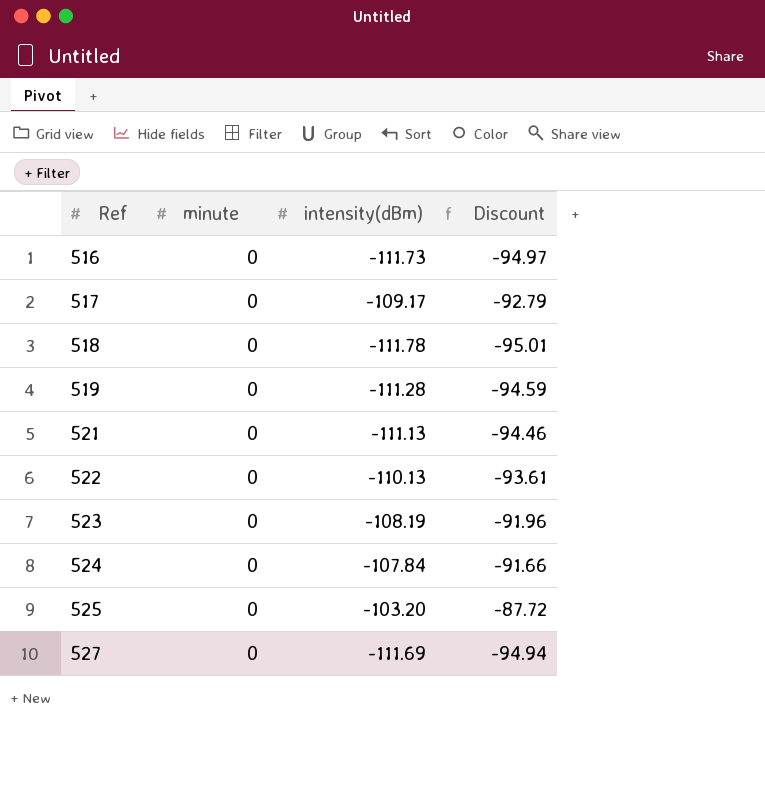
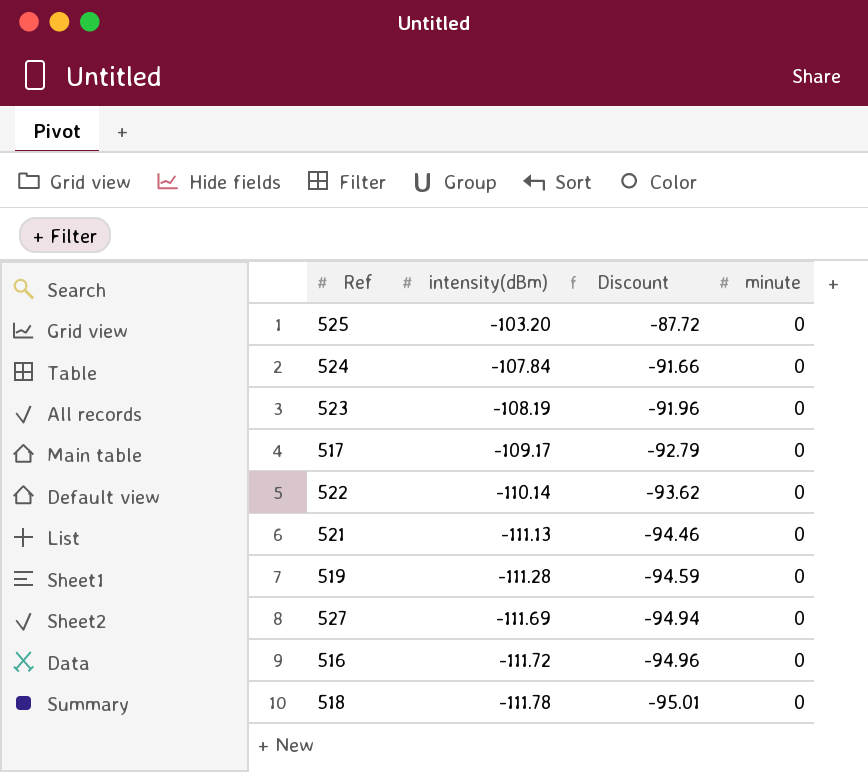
row order: Ref ascending -> intensity(dBm) descending
column minute | position: 2 -> 4
522 | intensity(dBm): -110.13 -> -110.14
522 | Discount: -93.61 -> -93.62
516 | intensity(dBm): -111.73 -> -111.72
516 | Discount: -94.97 -> -94.96

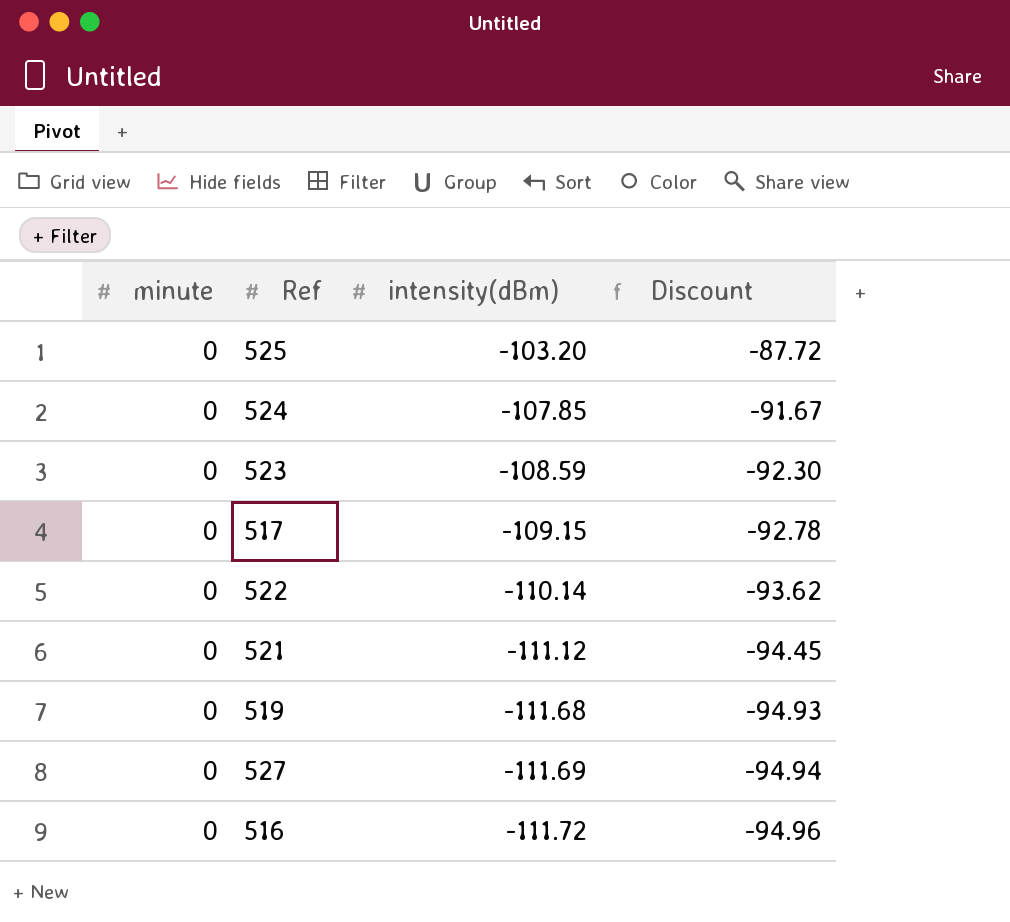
column minute | position: 4 -> 1
row 518: -111.78 | -95.01 | 0 -> none
524 | intensity(dBm): -107.84 -> -107.85
524 | Discount: -91.66 -> -91.67
523 | intensity(dBm): -108.19 -> -108.59
523 | Discount: -91.96 -> -92.30
517 | intensity(dBm): -109.17 -> -109.15
517 | Discount: -92.79 -> -92.78
521 | intensity(dBm): -111.13 -> -111.12
521 | Discount: -94.46 -> -94.45
519 | intensity(dBm): -111.28 -> -111.68
519 | Discount: -94.59 -> -94.93

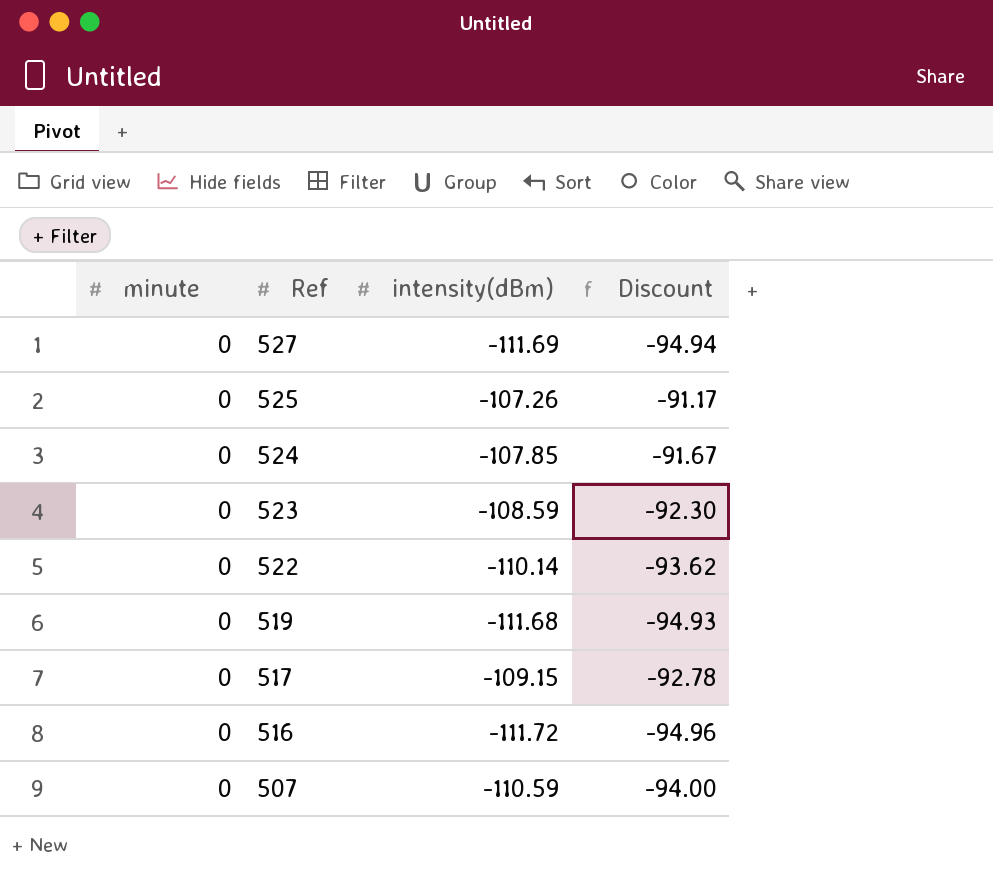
row order: intensity(dBm) descending -> Ref descending
row 521: 0 | -111.12 | -94.45 -> none
525 | intensity(dBm): -103.20 -> -107.26
525 | Discount: -87.72 -> -91.17
row 507: none -> 0 | -110.59 | -94.00

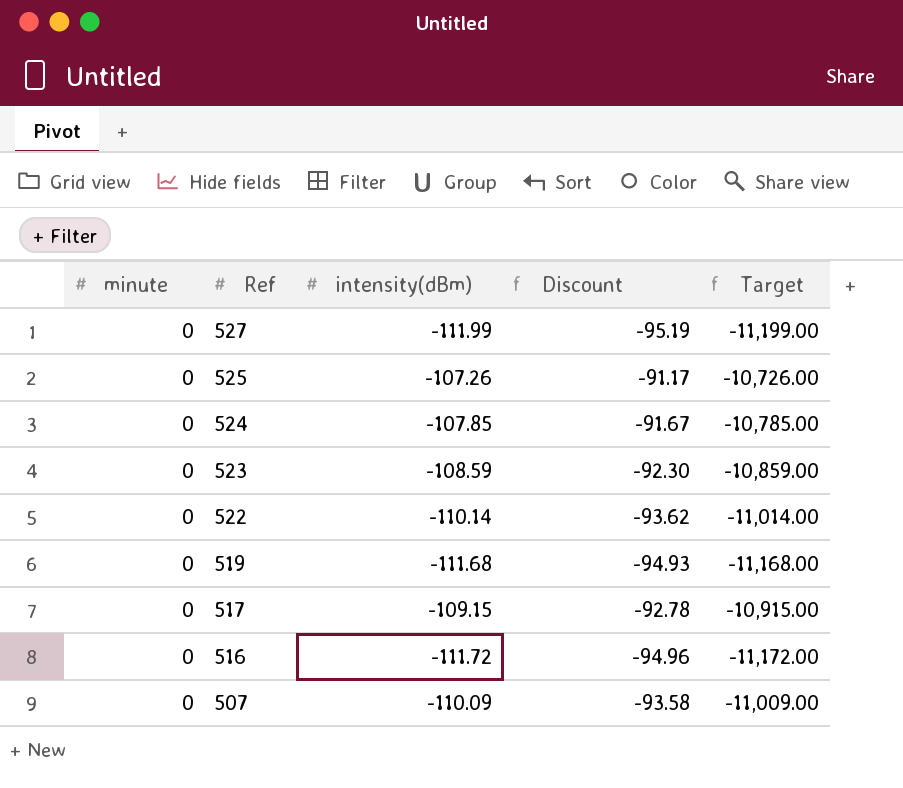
column Target | formula: none -> [intensity(dBm)] * 100
527 | intensity(dBm): -111.69 -> -111.99
527 | Discount: -94.94 -> -95.19
507 | intensity(dBm): -110.59 -> -110.09
507 | Discount: -94.00 -> -93.58

